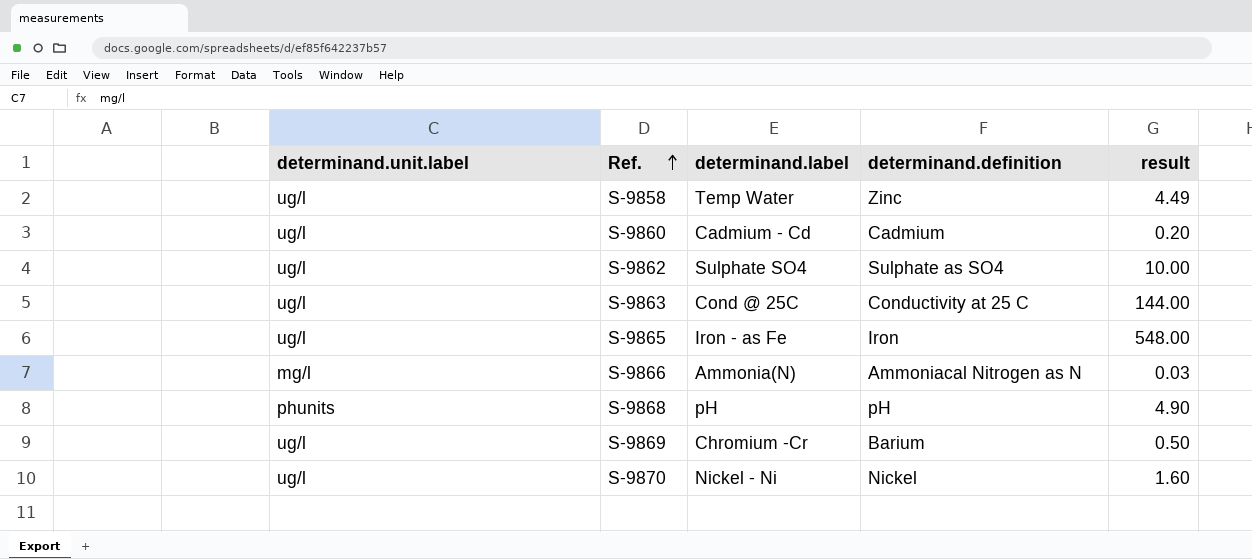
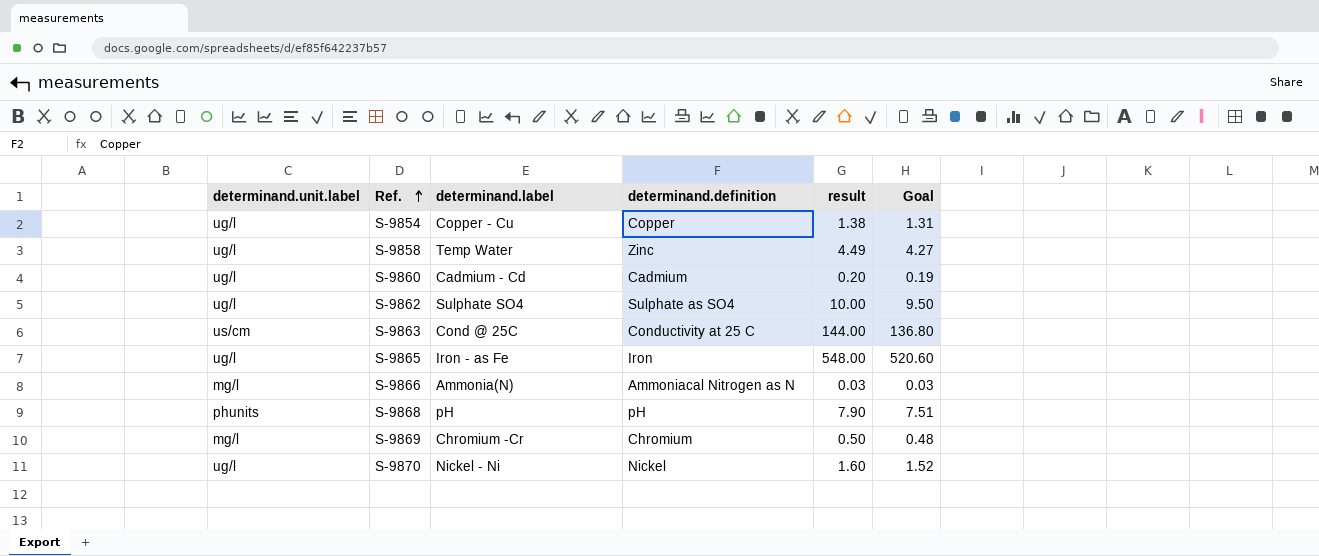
column Goal | formula: none -> [result] * 0.95
row S-9854: none -> ug/l | Copper - Cu | Copper | 1.38 | 1.31
S-9863 | determinand.unit.label: ug/l -> us/cm
S-9868 | result: 4.90 -> 7.90
S-9869 | determinand.unit.label: ug/l -> mg/l
S-9869 | determinand.definition: Barium -> Chromium

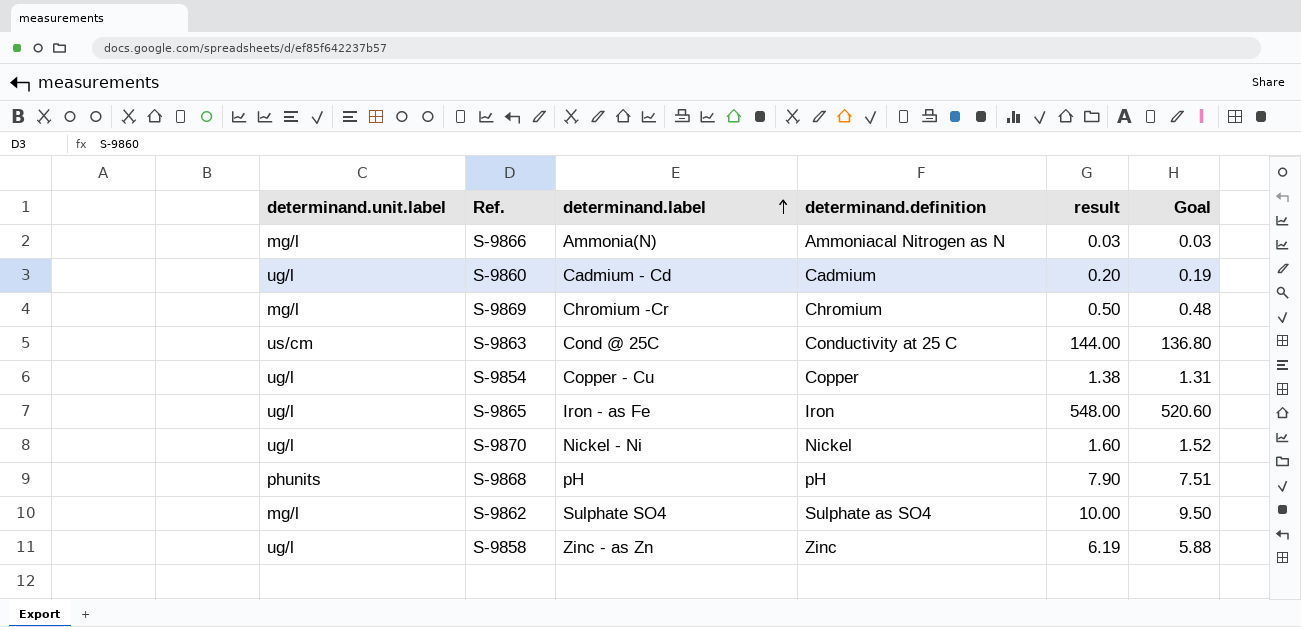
row order: Ref. ascending -> determinand.label ascending
S-9862 | determinand.unit.label: ug/l -> mg/l
S-9858 | determinand.label: Temp Water -> Zinc - as Zn
S-9858 | result: 4.49 -> 6.19
S-9858 | Goal: 4.27 -> 5.88

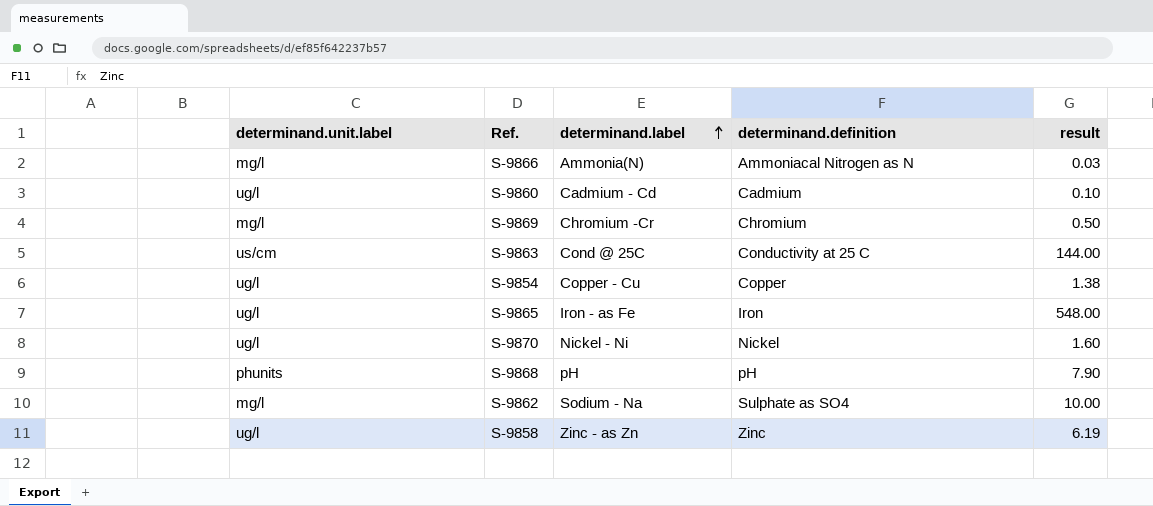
column Goal | formula: [result] * 0.95 -> none
S-9860 | result: 0.20 -> 0.10
S-9862 | determinand.label: Sulphate SO4 -> Sodium - Na

